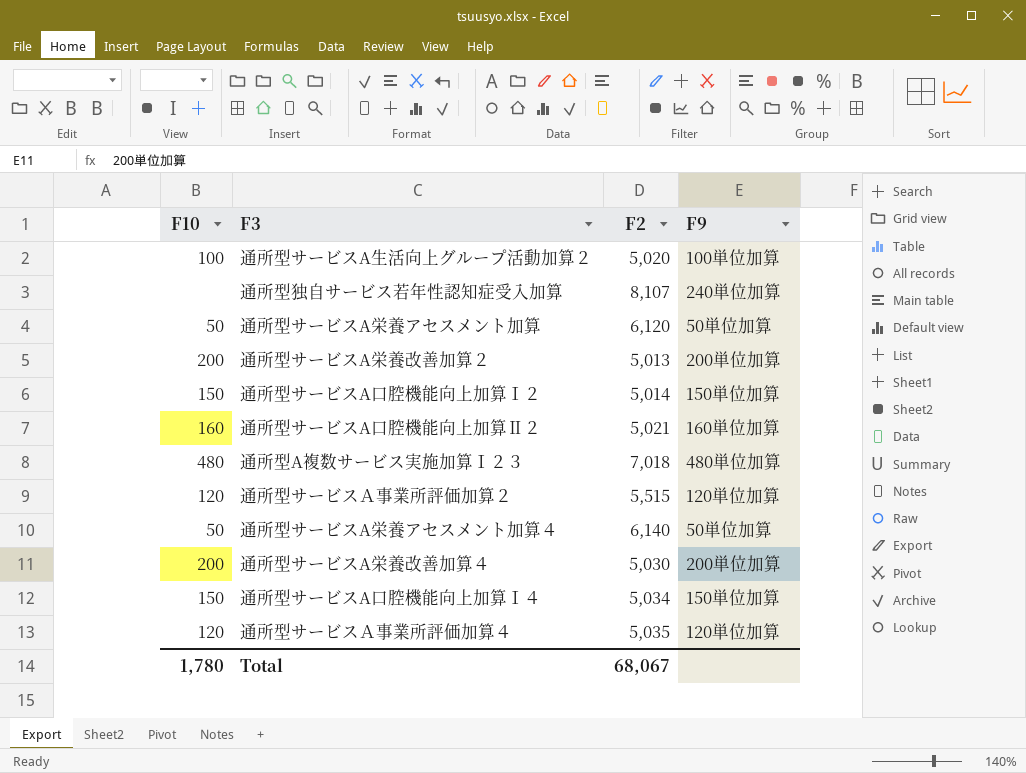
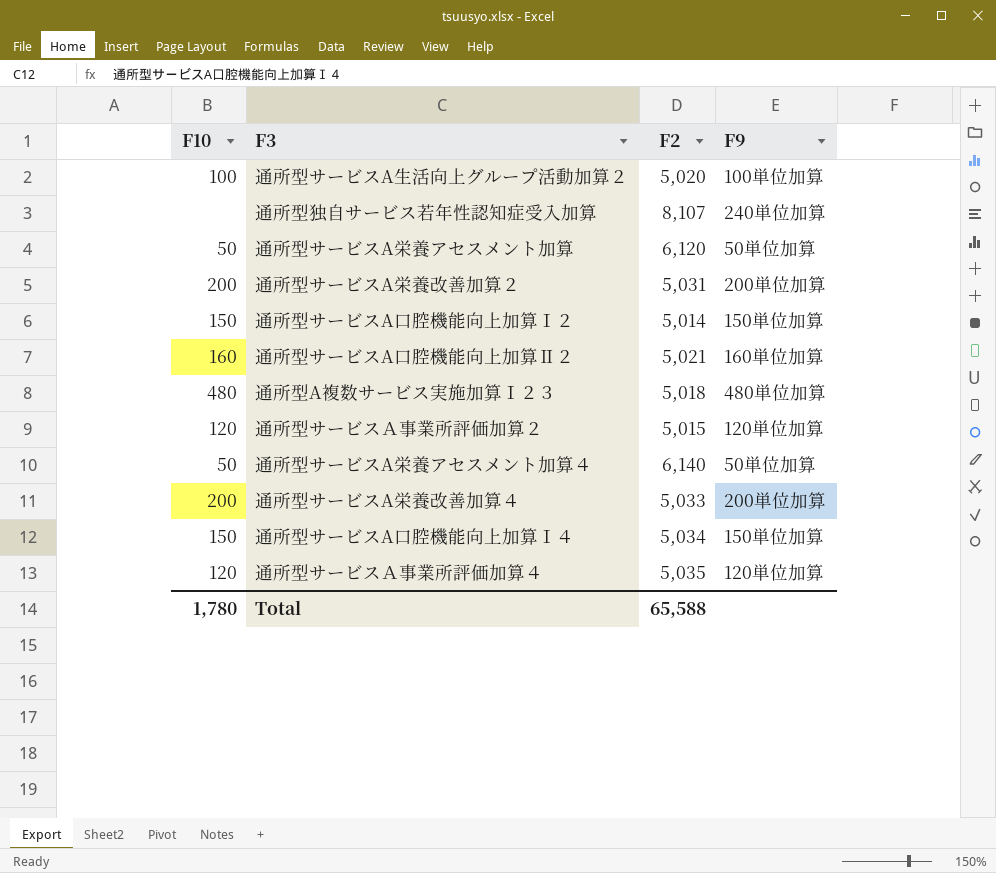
通所型サービスA栄養改善加算２ | F2: 5,013 -> 5,031
通所型A複数サービス実施加算Ⅰ２３ | F2: 7,018 -> 5,018
通所型サービスＡ事業所評価加算２ | F2: 5,515 -> 5,015
通所型サービスA栄養改善加算４ | F2: 5,030 -> 5,033
Total | F2: 68,067 -> 65,588

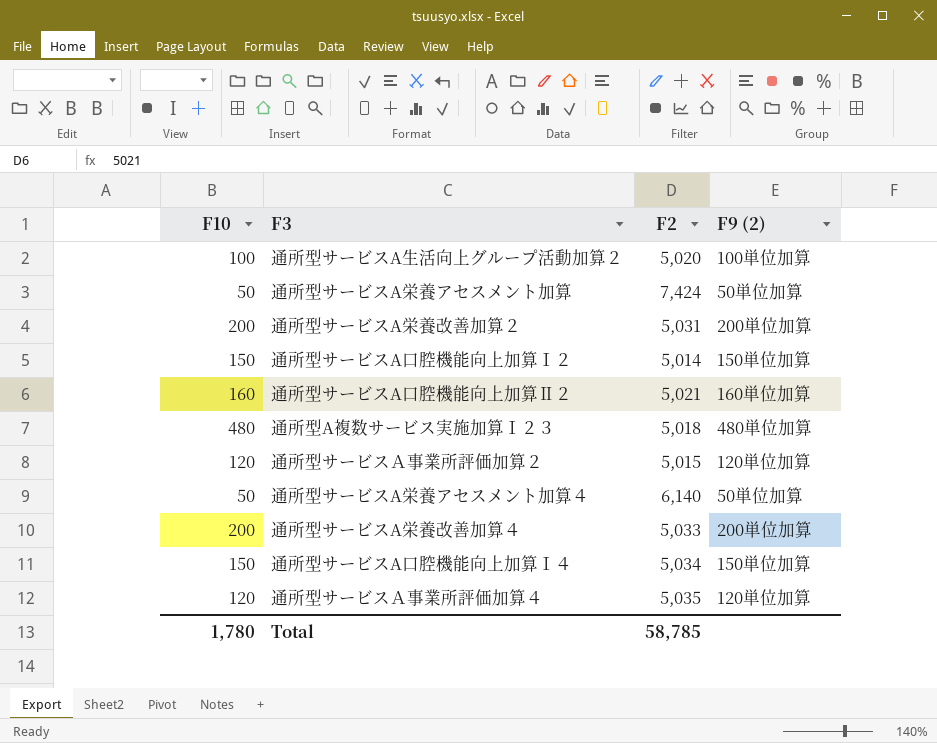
column name: F9 -> F9 (2)
row 通所型独自サービス若年性認知症受入加算: none | 8,107 | 240単位加算 -> none
通所型サービスA栄養アセスメント加算 | F2: 6,120 -> 7,424
Total | F2: 65,588 -> 58,785

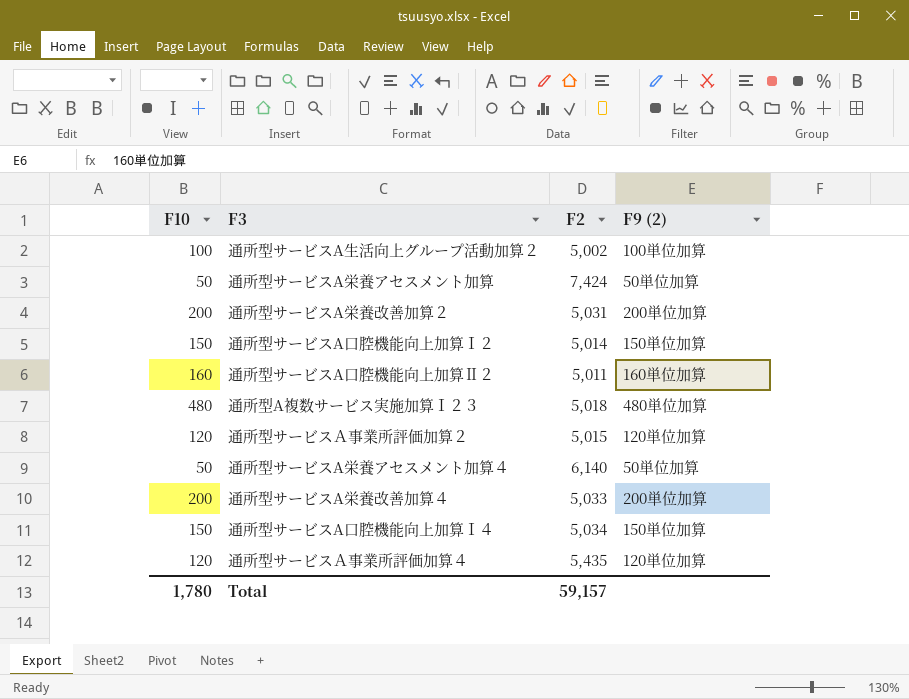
通所型サービスA生活向上グループ活動加算２ | F2: 5,020 -> 5,002
通所型サービスA口腔機能向上加算Ⅱ２ | F2: 5,021 -> 5,011
通所型サービスＡ事業所評価加算４ | F2: 5,035 -> 5,435
Total | F2: 58,785 -> 59,157

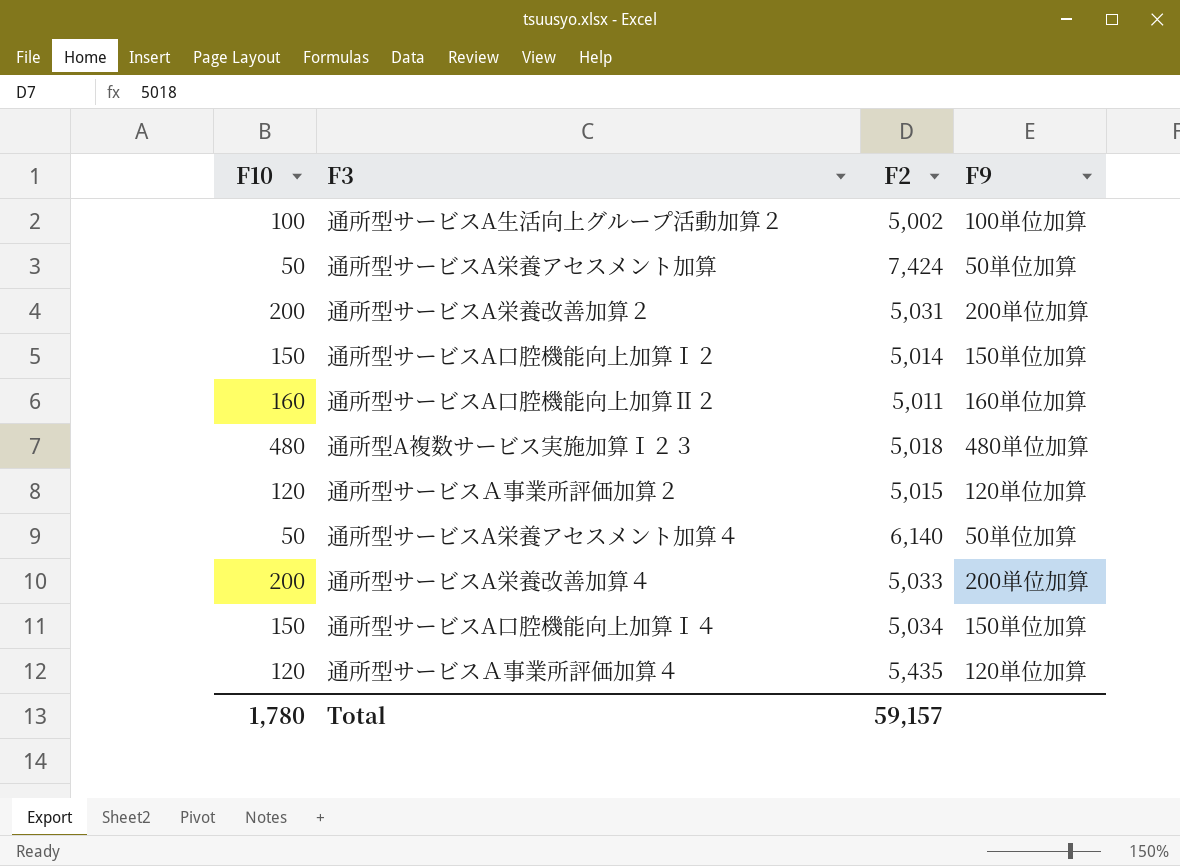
column name: F9 (2) -> F9

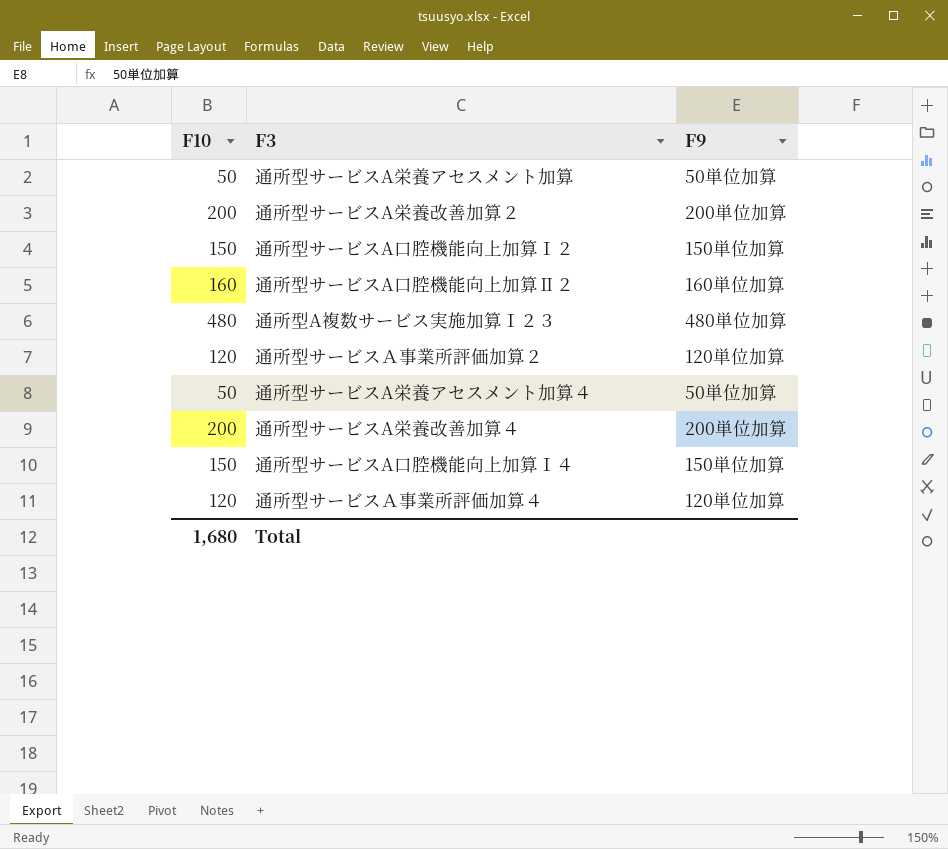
column F2 | position: 3 -> none
row 通所型サービスA生活向上グループ活動加算２: 100 | 5,002 | 100単位加算 -> none
Total | F10: 1,780 -> 1,680

